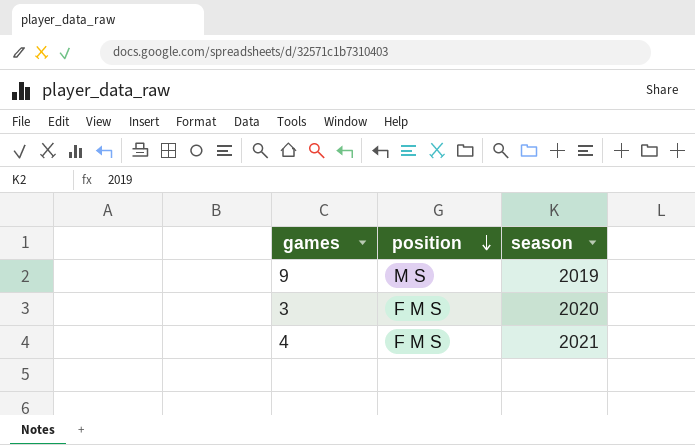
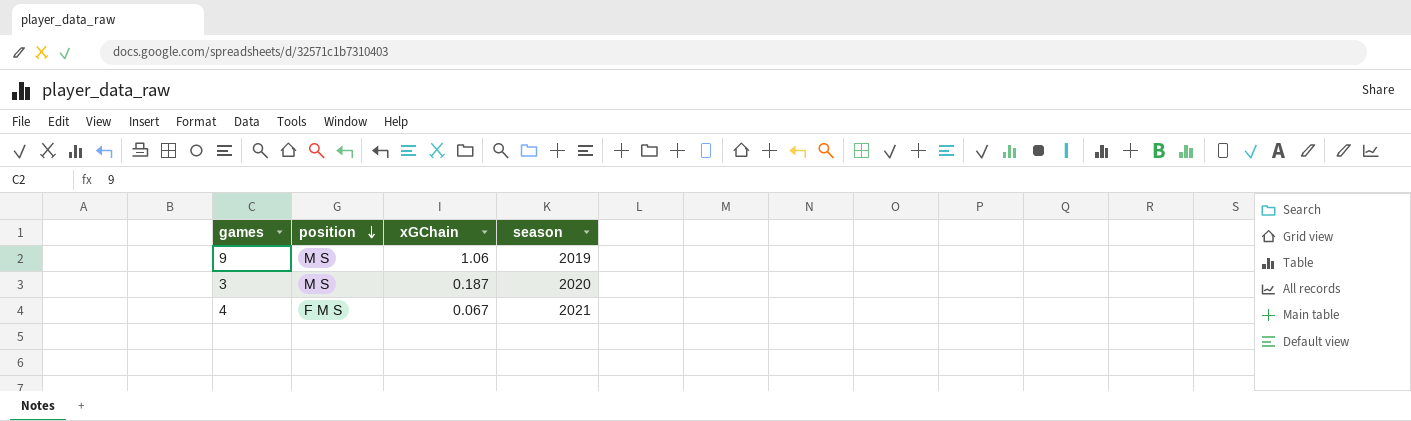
column xGChain | position: none -> 3
3 | position: F M S -> M S

